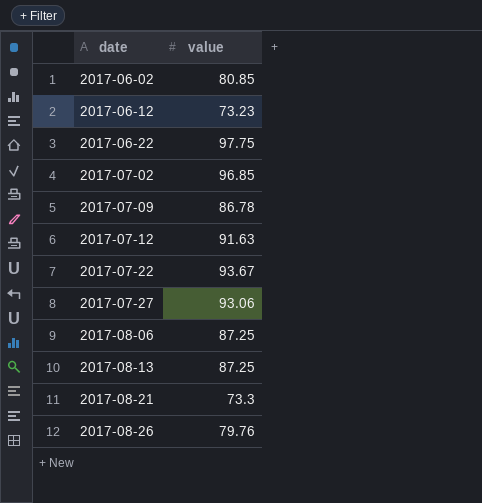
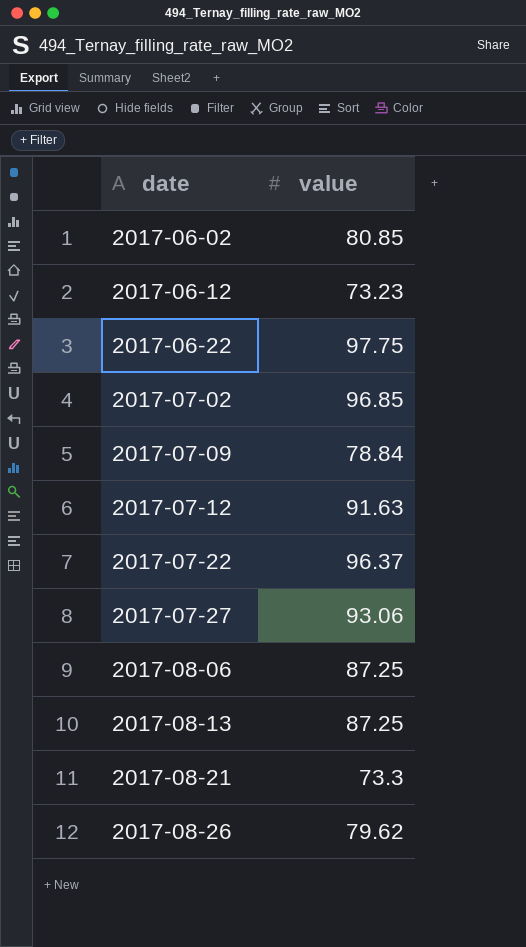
2017-07-09 | value: 86.78 -> 78.84
2017-07-22 | value: 93.67 -> 96.37
2017-08-26 | value: 79.76 -> 79.62

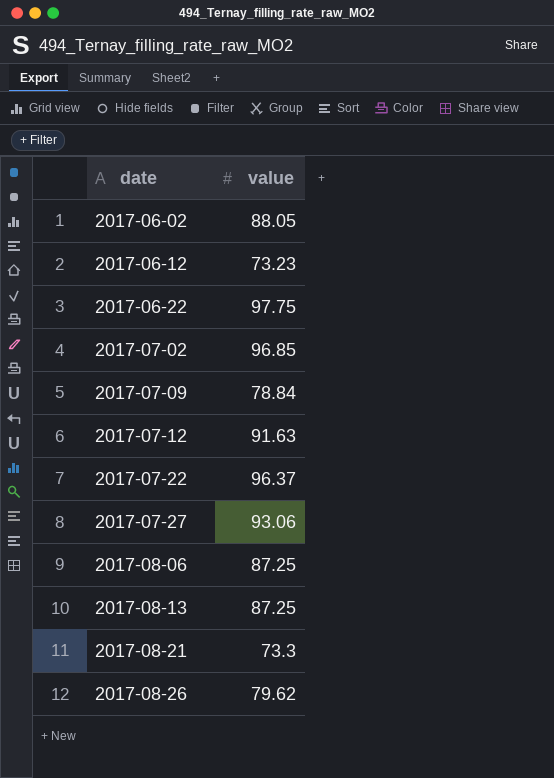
2017-06-02 | value: 80.85 -> 88.05

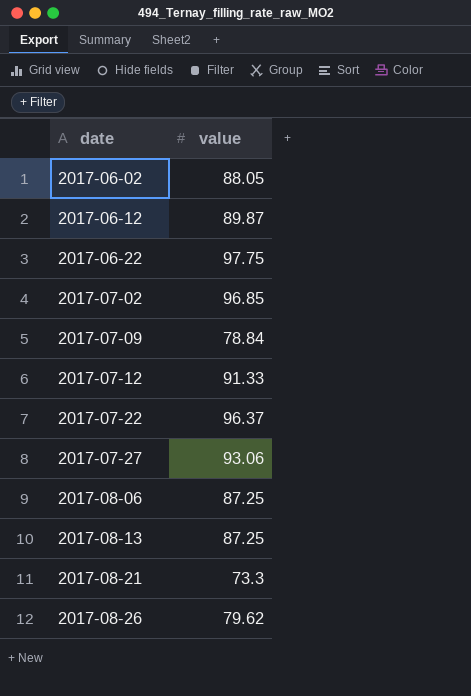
2017-06-12 | value: 73.23 -> 89.87
2017-07-12 | value: 91.63 -> 91.33

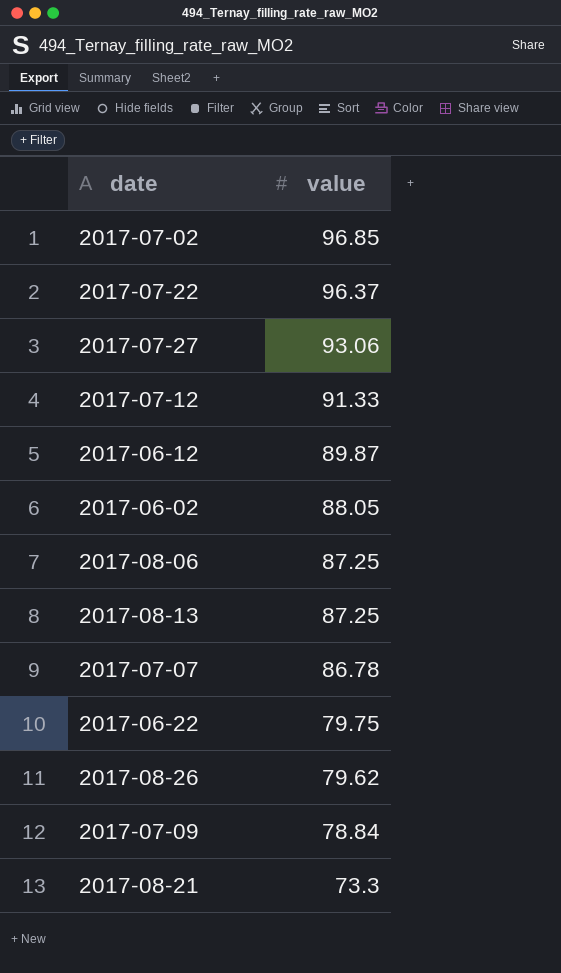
row order: date ascending -> value descending
row 2017-07-07: none -> 86.78
2017-06-22 | value: 97.75 -> 79.75

